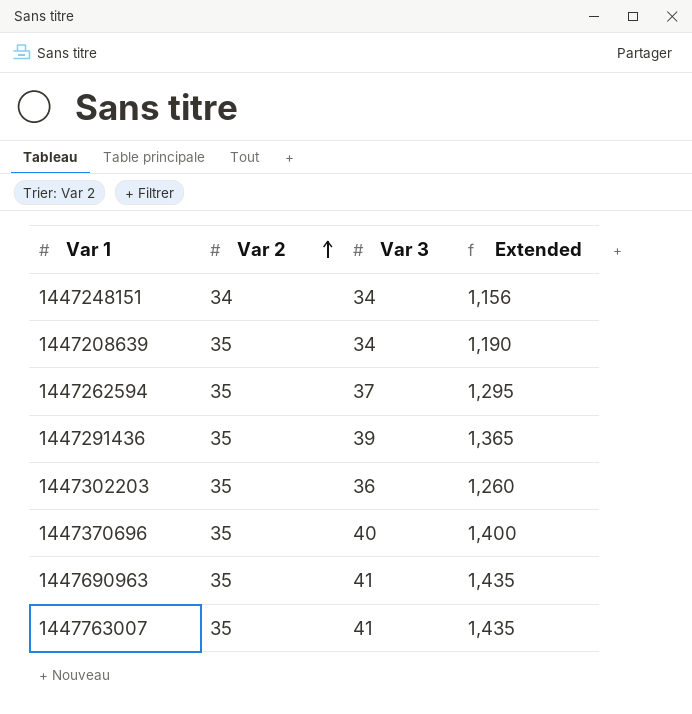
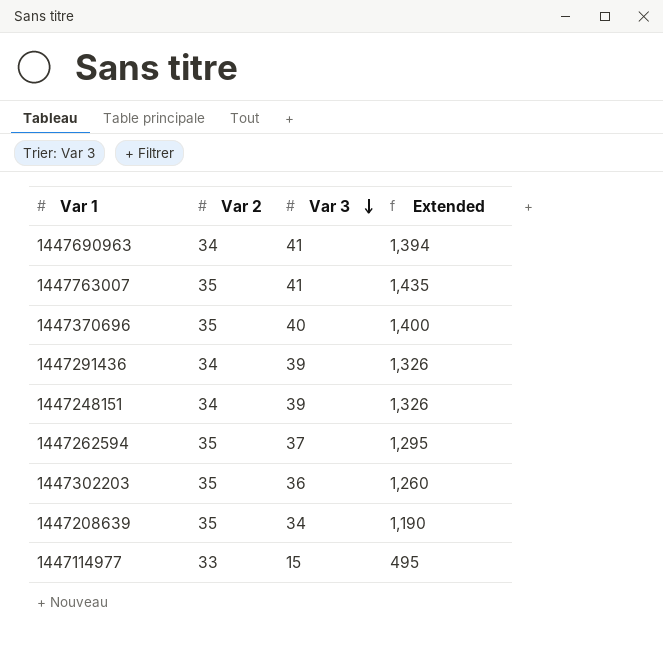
row order: Var 2 ascending -> Var 3 descending
1447690963 | Var 2: 35 -> 34
1447690963 | Extended: 1,435 -> 1,394
1447291436 | Var 2: 35 -> 34
1447291436 | Extended: 1,365 -> 1,326
1447248151 | Var 3: 34 -> 39
1447248151 | Extended: 1,156 -> 1,326
row 1447114977: none -> 33 | 15 | 495

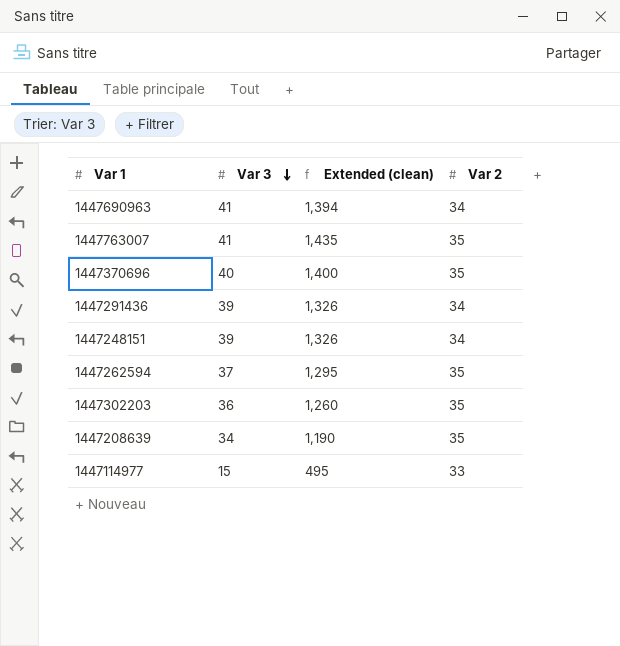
column name: Extended -> Extended (clean)
column Var 2 | position: 2 -> 4

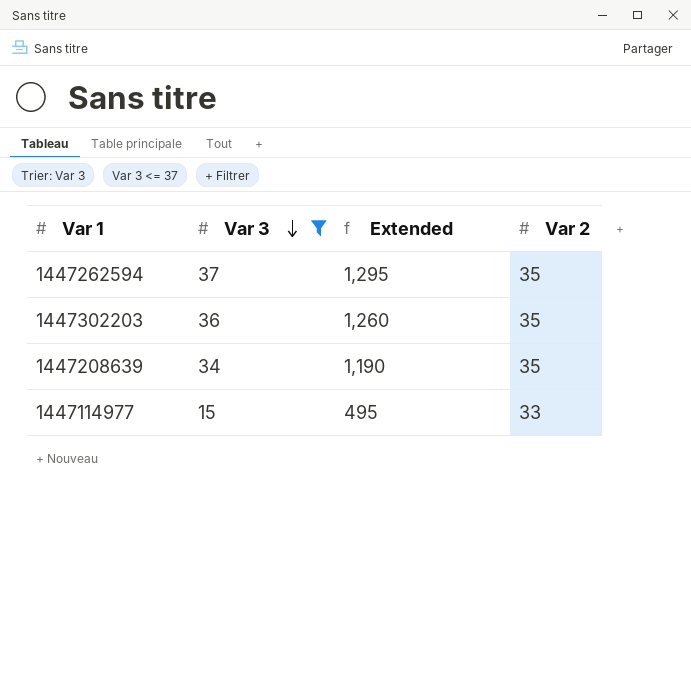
filter: none -> Var 3 <= 37
column name: Extended (clean) -> Extended

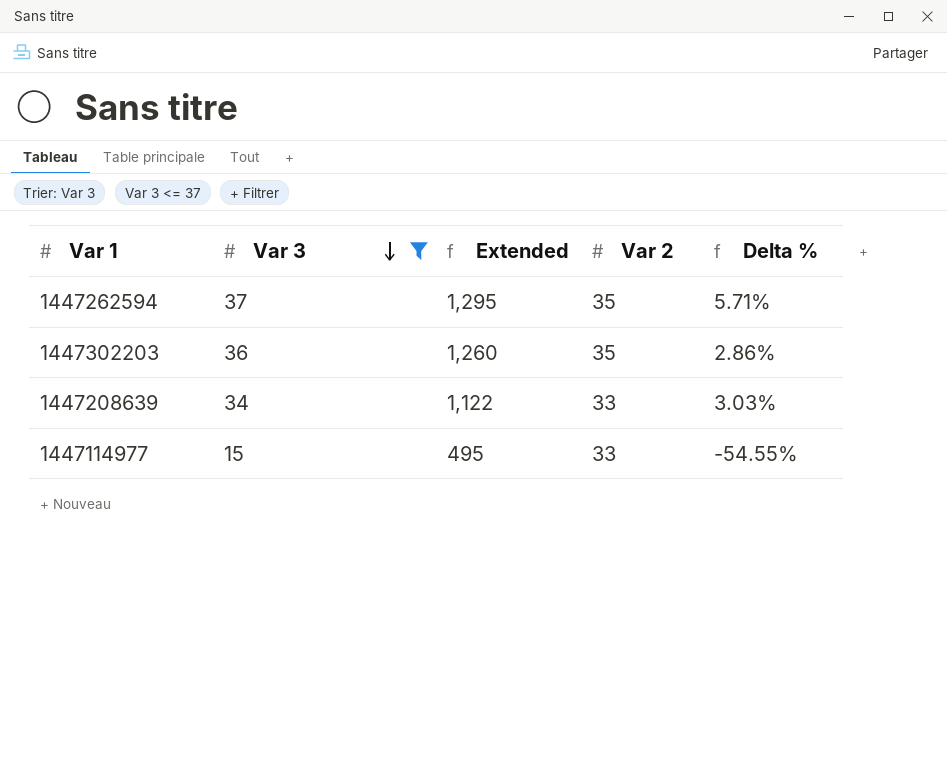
column Delta % | formula: none -> ([Var 3] - [Var 2]) / [Var 2]
1447208639 | Extended: 1,190 -> 1,122
1447208639 | Var 2: 35 -> 33

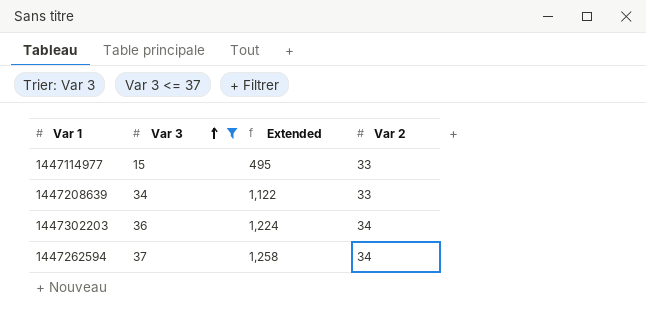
row order: Var 3 descending -> Var 3 ascending
column Delta % | formula: ([Var 3] - [Var 2]) / [Var 2] -> none
1447302203 | Extended: 1,260 -> 1,224
1447302203 | Var 2: 35 -> 34
1447262594 | Extended: 1,295 -> 1,258
1447262594 | Var 2: 35 -> 34

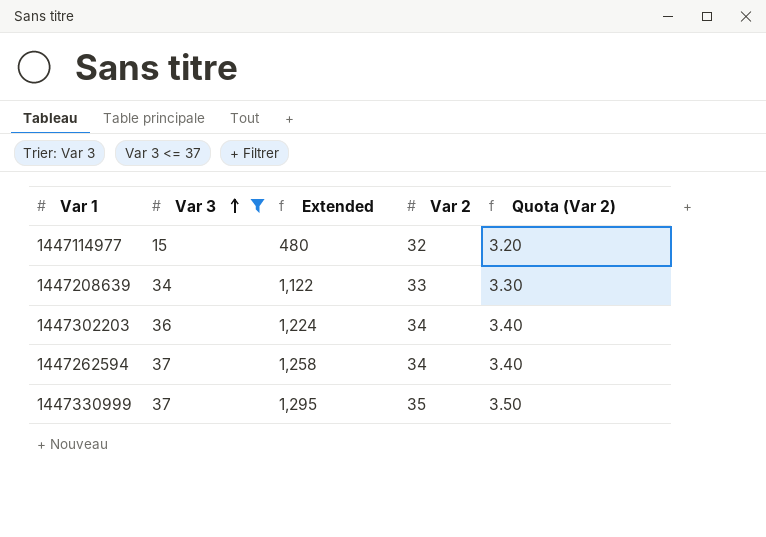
column Quota (Var 2) | formula: none -> [Var 2] * 0.1
1447114977 | Extended: 495 -> 480
1447114977 | Var 2: 33 -> 32
row 1447330999: none -> 37 | 1,295 | 35 | 3.50

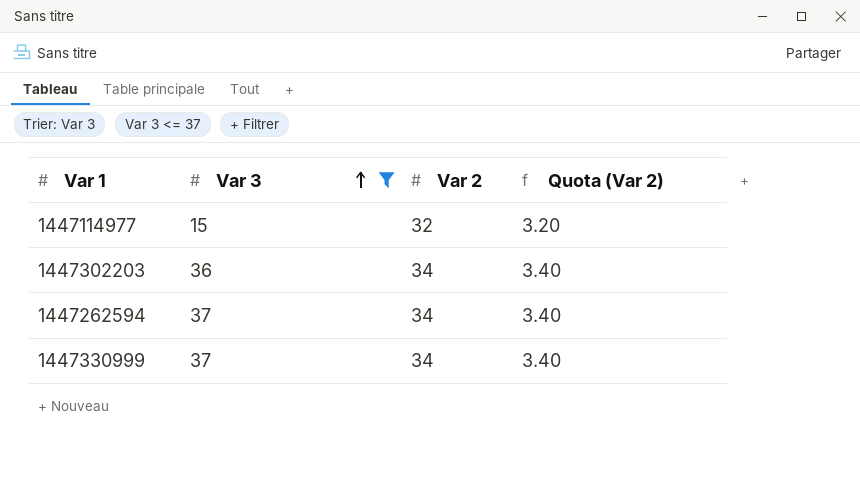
column Extended | formula: [Var 3] * [Var 2] -> none
row 1447208639: 34 | 1,122 | 33 | 3.30 -> none
1447330999 | Var 2: 35 -> 34
1447330999 | Quota (Var 2): 3.50 -> 3.40

